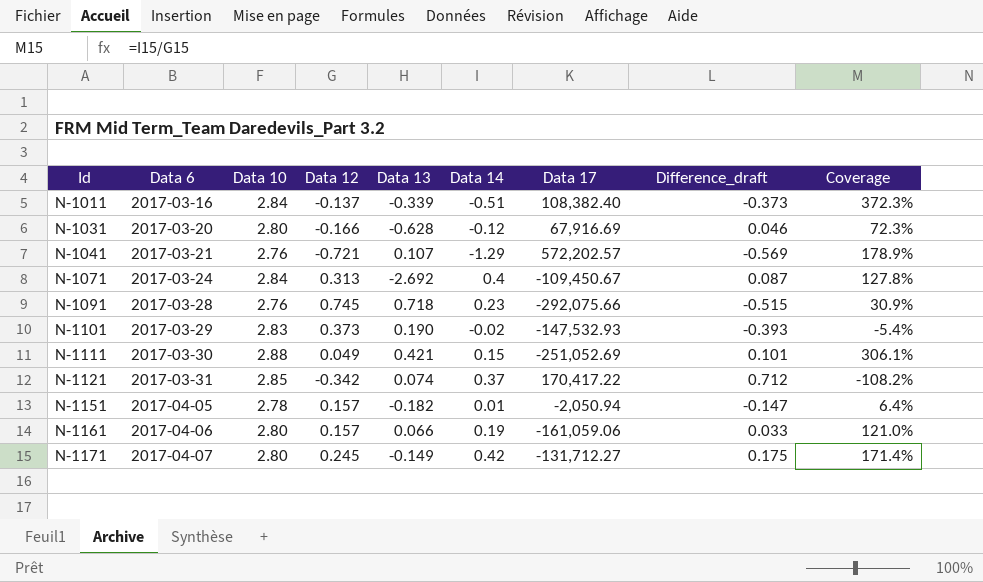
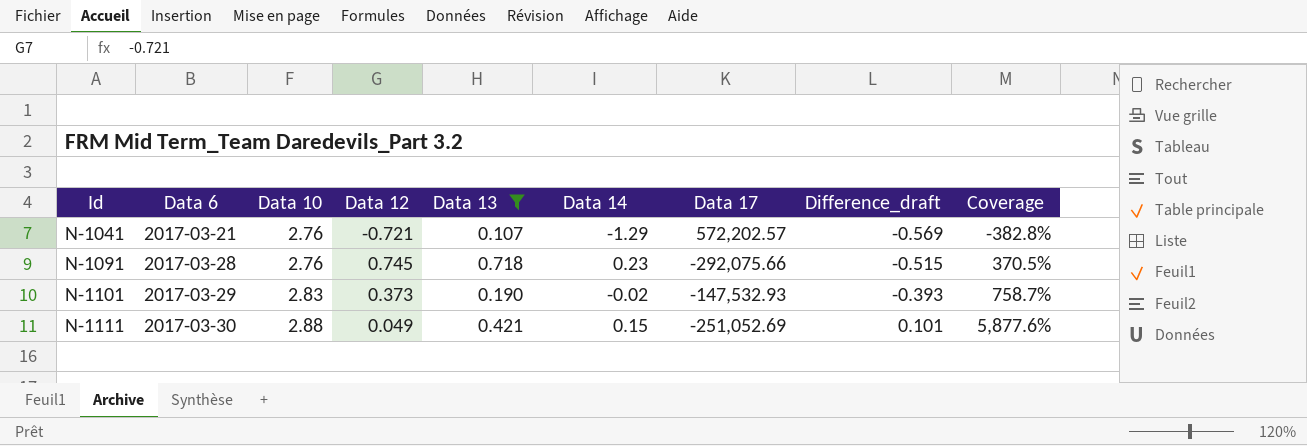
filter: none -> Data 13 >= 0.107
column Coverage | formula: [Data 14] / [Data 12] -> [Data 10] / [Data 12]

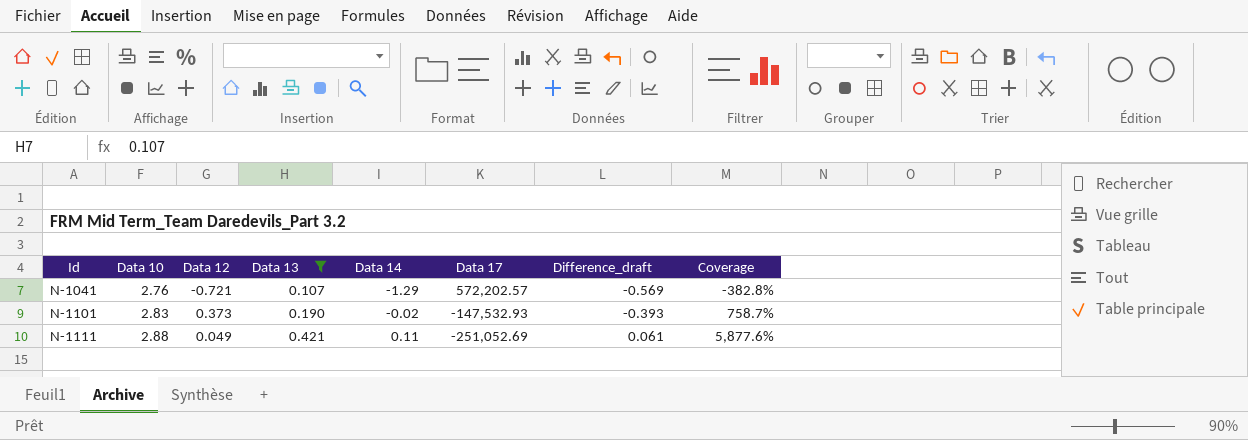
column Data 6 | position: 2 -> none
row N-1091: 2017-03-28 | 2.76 | 0.745 | 0.718 | 0.23 | -292,075.66 | -0.515 | 370.5% -> none
N-1111 | Data 14: 0.15 -> 0.11
N-1111 | Difference_draft: 0.101 -> 0.061

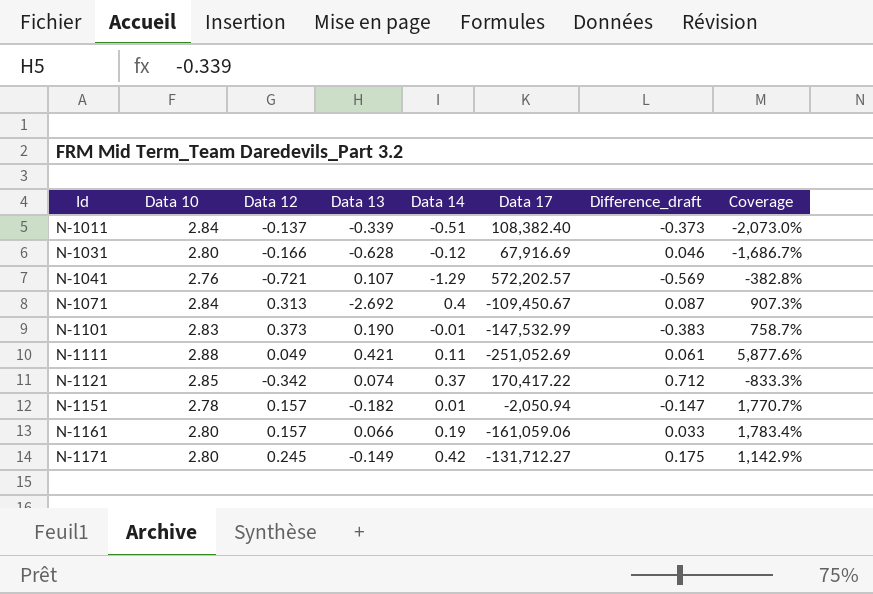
filter: Data 13 >= 0.107 -> none
N-1101 | Data 14: -0.02 -> -0.01
N-1101 | Data 17: -147,532.93 -> -147,532.99
N-1101 | Difference_draft: -0.393 -> -0.383

